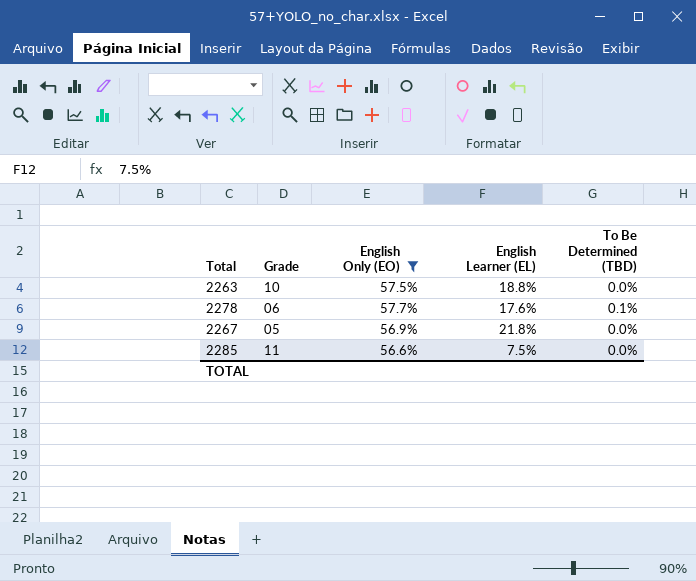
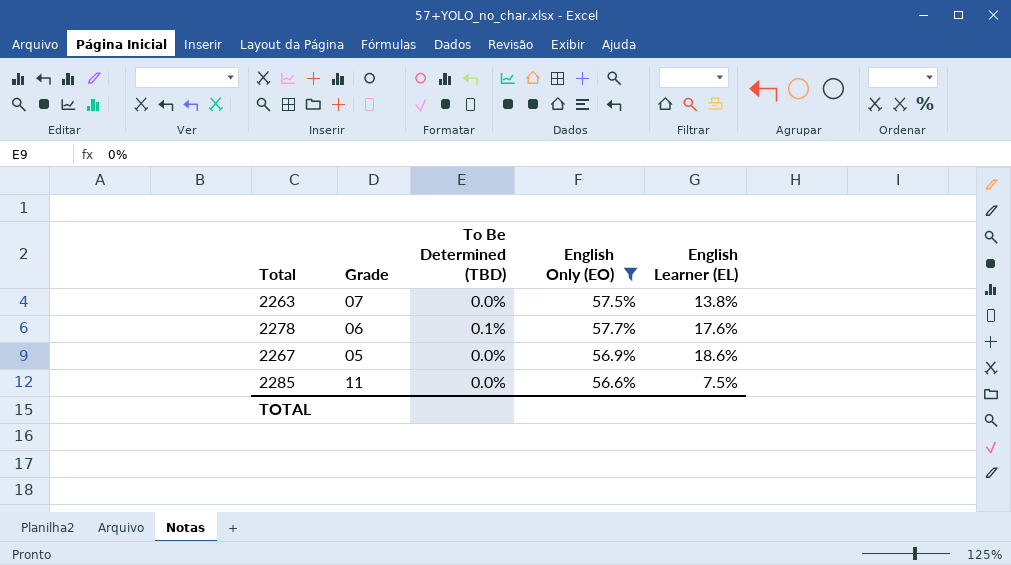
column To Be Determined (TBD) | position: 5 -> 3
2263 | Grade: 10 -> 07
2263 | English Learner (EL): 18.8% -> 13.8%
2267 | English Learner (EL): 21.8% -> 18.6%

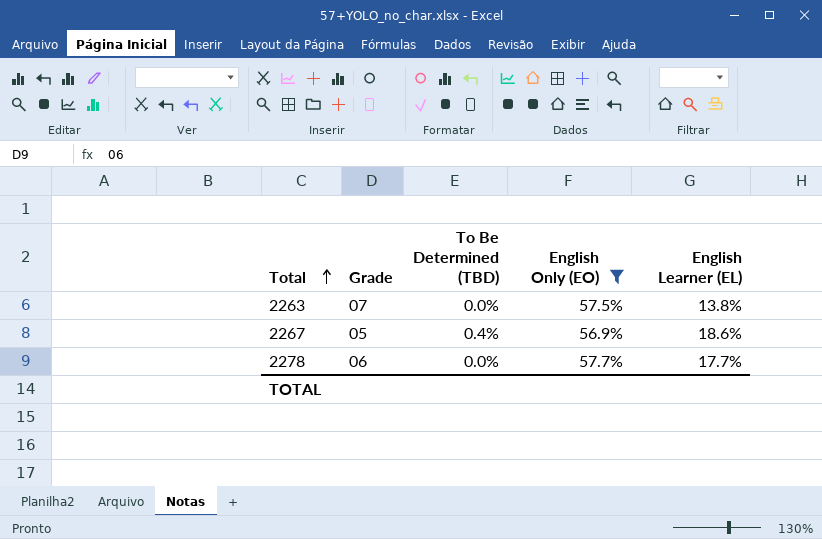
row order: none -> Total ascending
row 2285: 11 | 0.0% | 56.6% | 7.5% -> none
2267 | To Be Determined (TBD): 0.0% -> 0.4%
2278 | To Be Determined (TBD): 0.1% -> 0.0%
2278 | English Learner (EL): 17.6% -> 17.7%

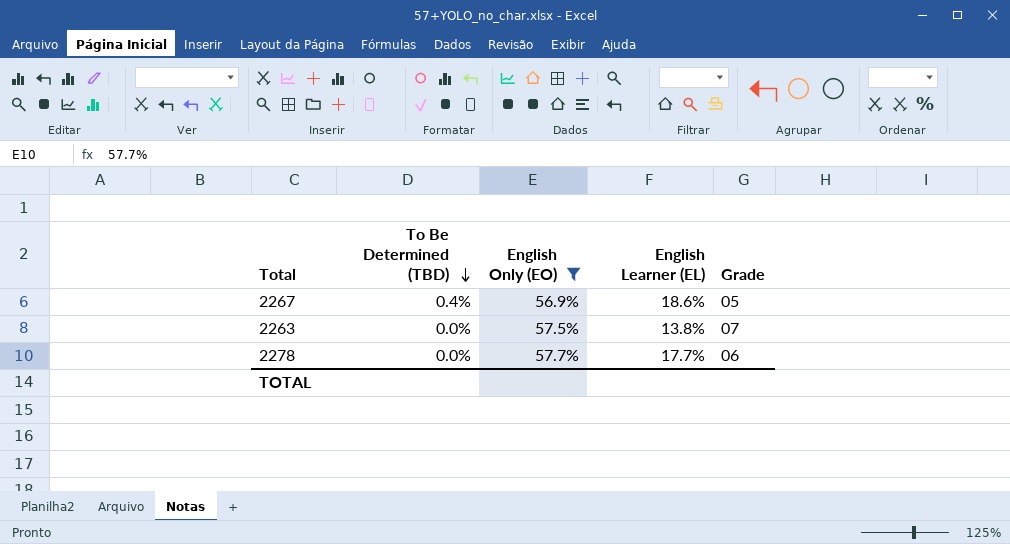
row order: Total ascending -> To Be Determined (TBD) descending
column Grade | position: 2 -> 5

